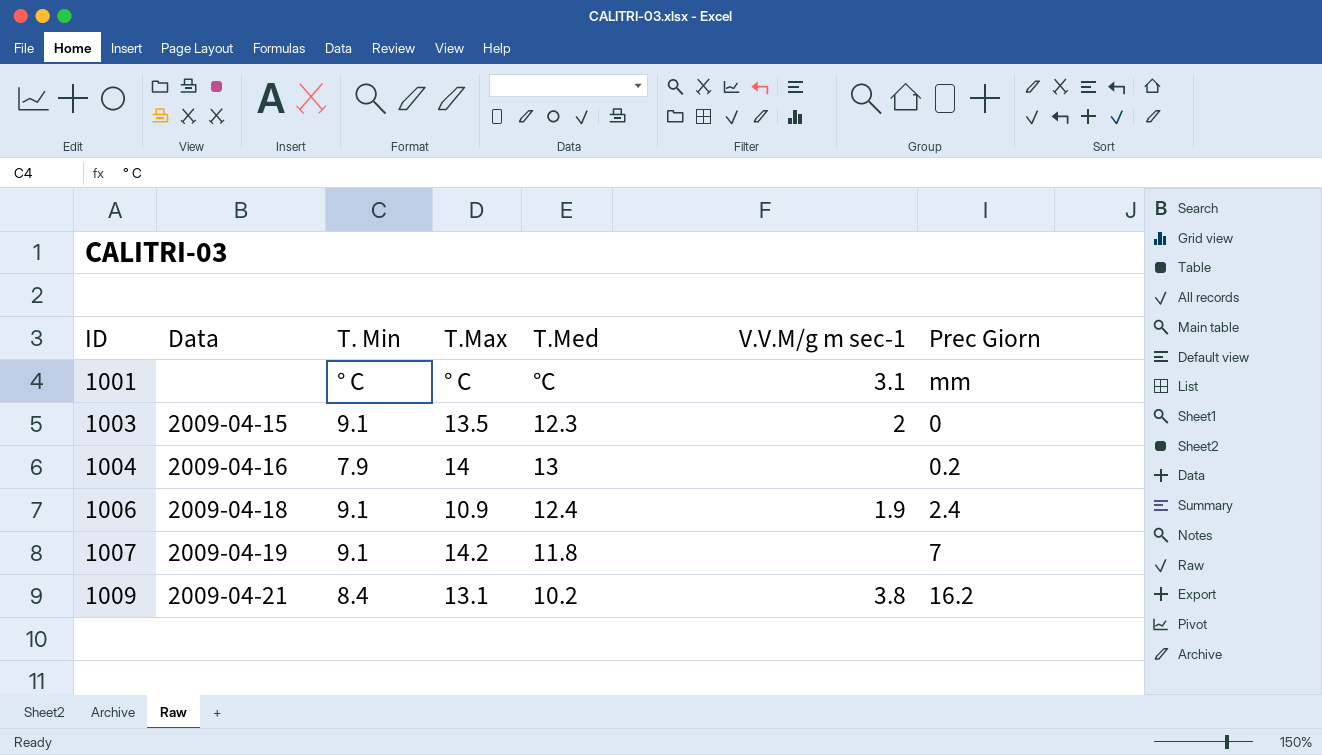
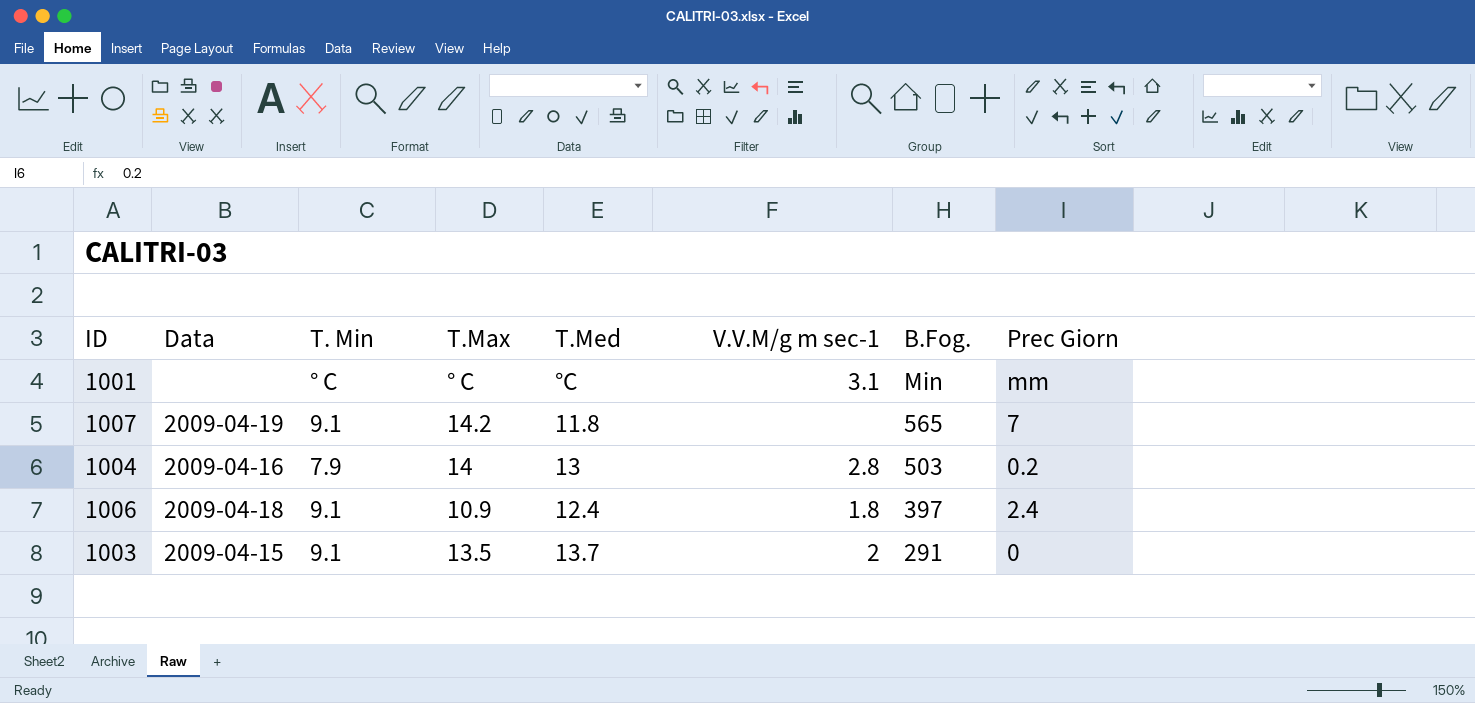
row order: ID ascending -> B.Fog. descending
column B.Fog. | position: none -> 7
row 1009: 2009-04-21 | 8.4 | 13.1 | 10.2 | 3.8 | 16.2 -> none
1004 | V.V.M/g m sec-1: none -> 2.8
1006 | V.V.M/g m sec-1: 1.9 -> 1.8
1003 | T.Med: 12.3 -> 13.7

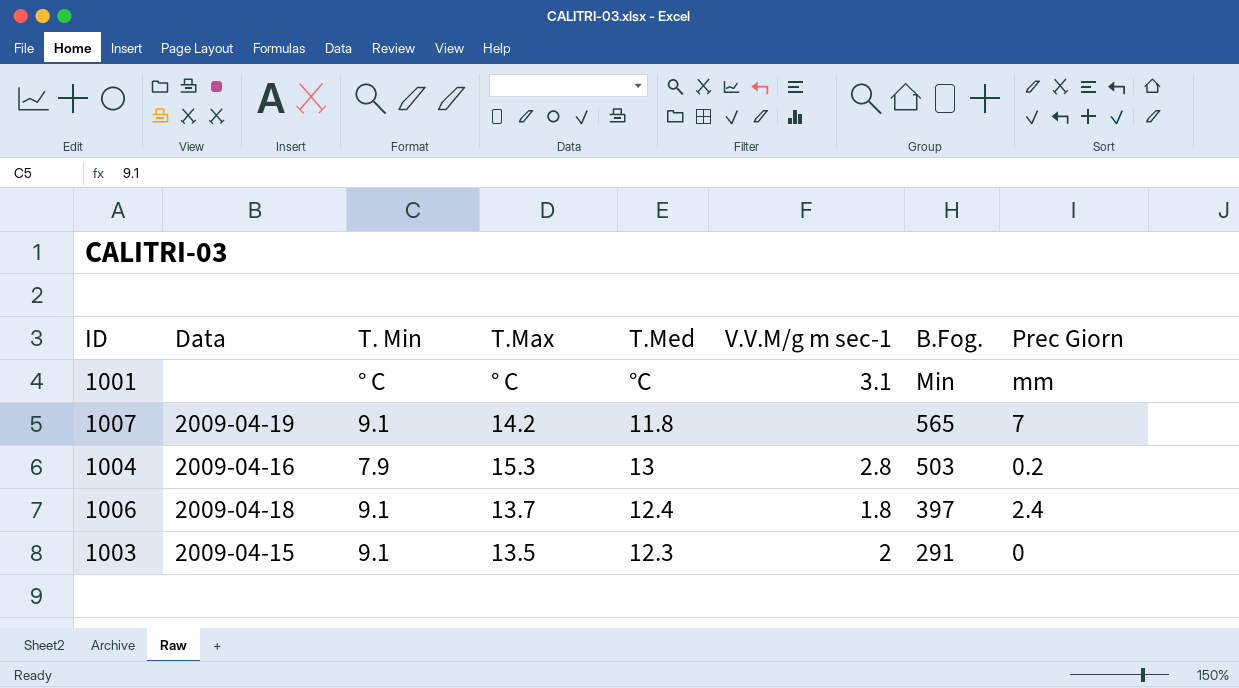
1004 | T.Max: 14 -> 15.3
1006 | T.Max: 10.9 -> 13.7
1003 | T.Med: 13.7 -> 12.3

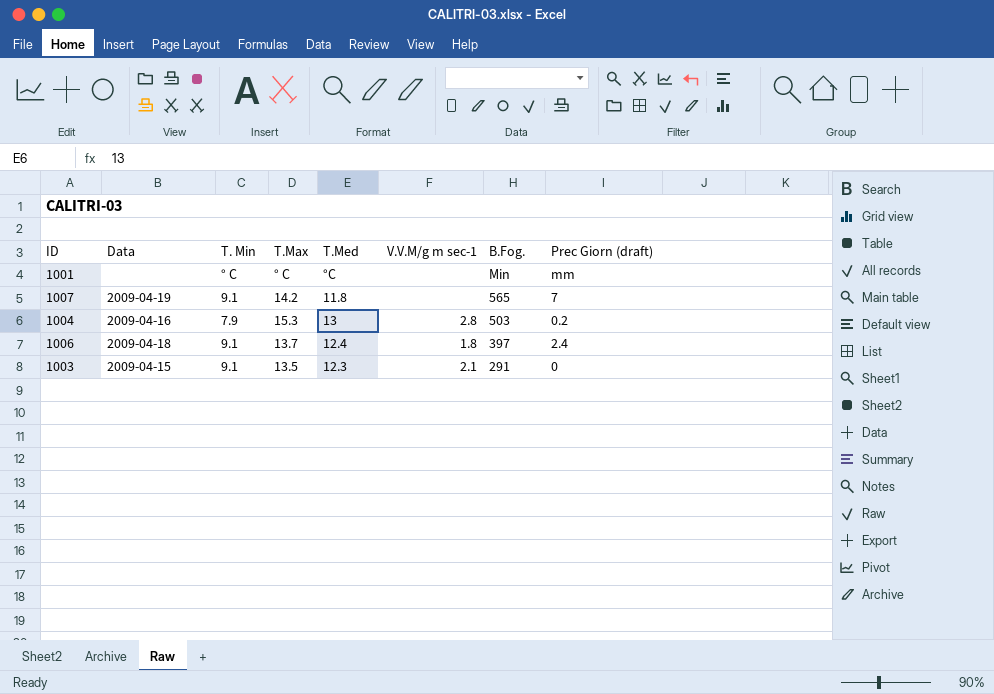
column name: Prec Giorn -> Prec Giorn (draft)
1001 | V.V.M/g m sec-1: 3.1 -> none
1003 | V.V.M/g m sec-1: 2 -> 2.1

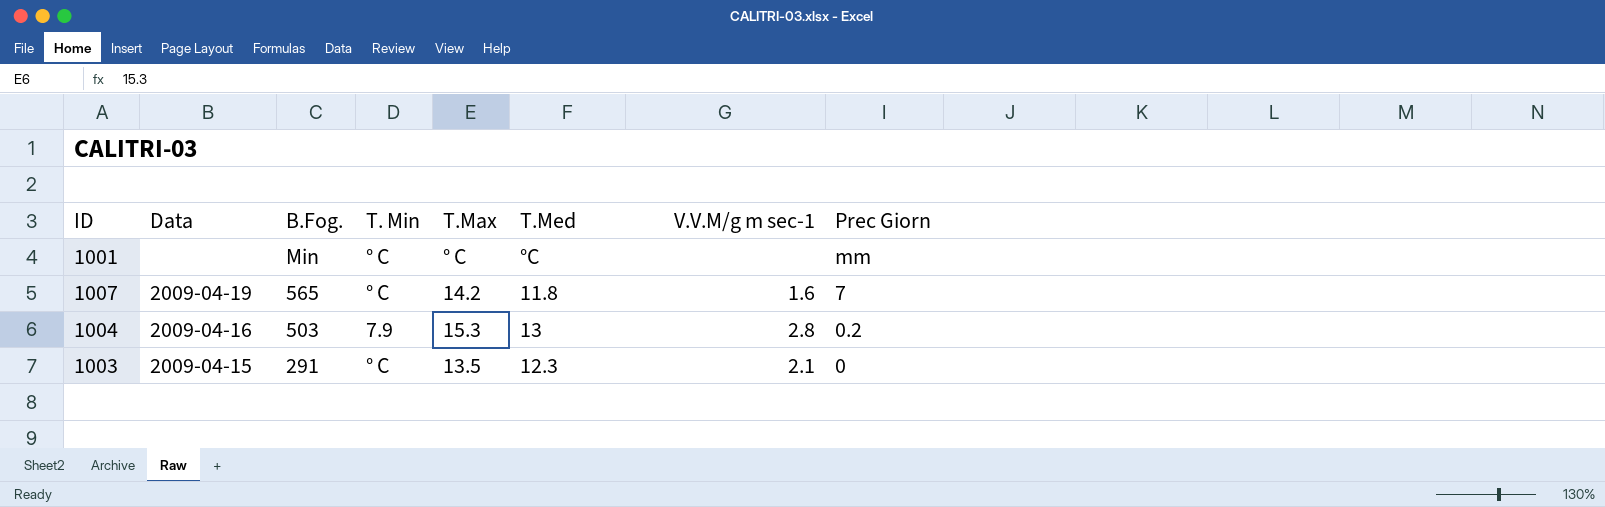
column B.Fog. | position: 7 -> 3
column name: Prec Giorn (draft) -> Prec Giorn
row 1006: 2009-04-18 | 9.1 | 13.7 | 12.4 | 1.8 | 397 | 2.4 -> none
1007 | T. Min: 9.1 -> ° C
1007 | V.V.M/g m sec-1: none -> 1.6
1003 | T. Min: 9.1 -> ° C

